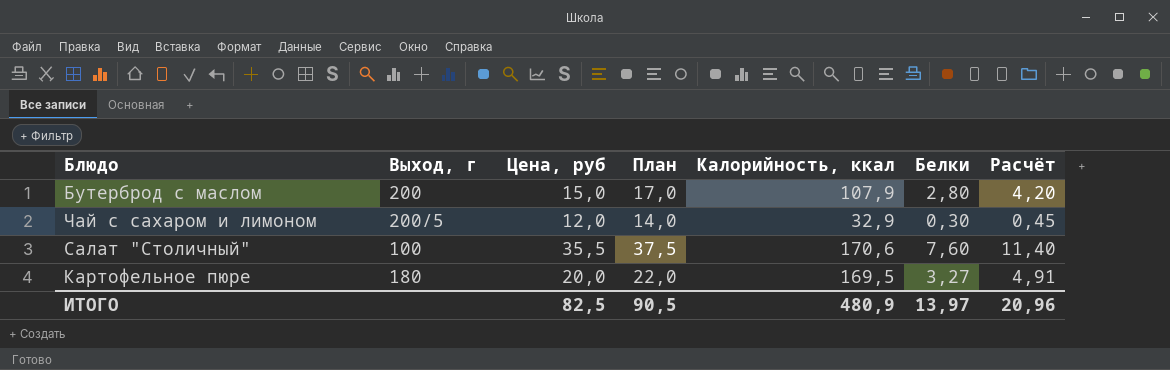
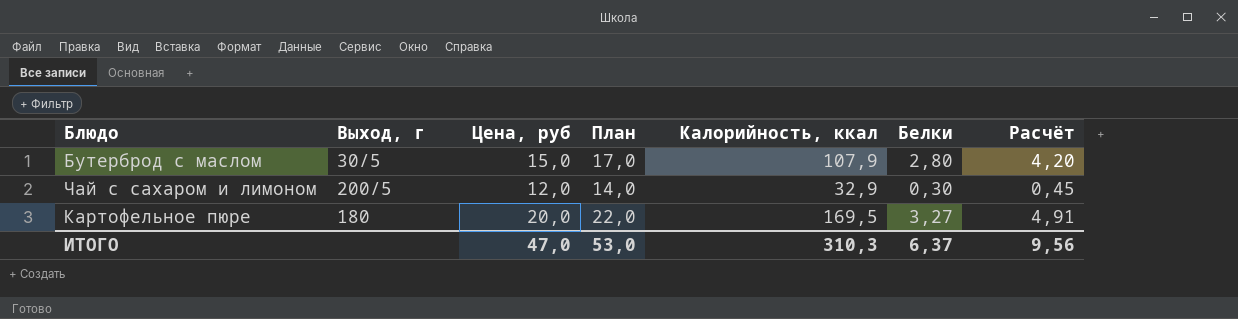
row Салат "Столичный": 100 | 35,5 | 37,5 | 170,6 | 7,60 | 11,40 -> none
Бутерброд с маслом | Выход, г: 200 -> 30/5
ИТОГО | Цена, руб: 82,5 -> 47,0
ИТОГО | План: 90,5 -> 53,0
ИТОГО | Калорийность, ккал: 480,9 -> 310,3
ИТОГО | Белки: 13,97 -> 6,37
ИТОГО | Расчёт: 20,96 -> 9,56

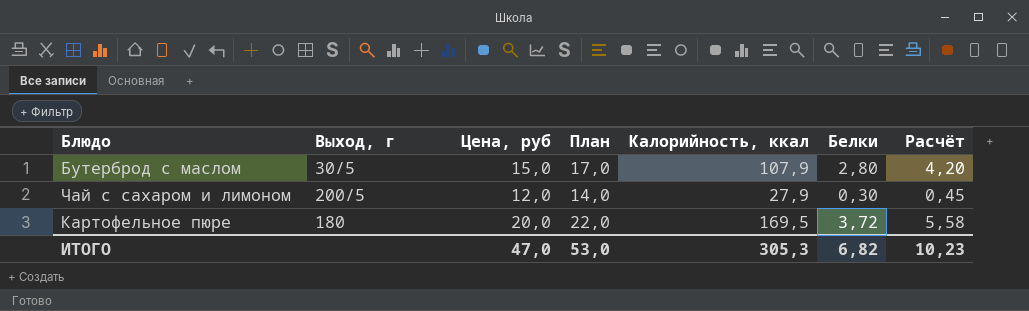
Чай с сахаром и лимоном | Калорийность, ккал: 32,9 -> 27,9
Картофельное пюре | Белки: 3,27 -> 3,72
Картофельное пюре | Расчёт: 4,91 -> 5,58
ИТОГО | Калорийность, ккал: 310,3 -> 305,3
ИТОГО | Белки: 6,37 -> 6,82
ИТОГО | Расчёт: 9,56 -> 10,23

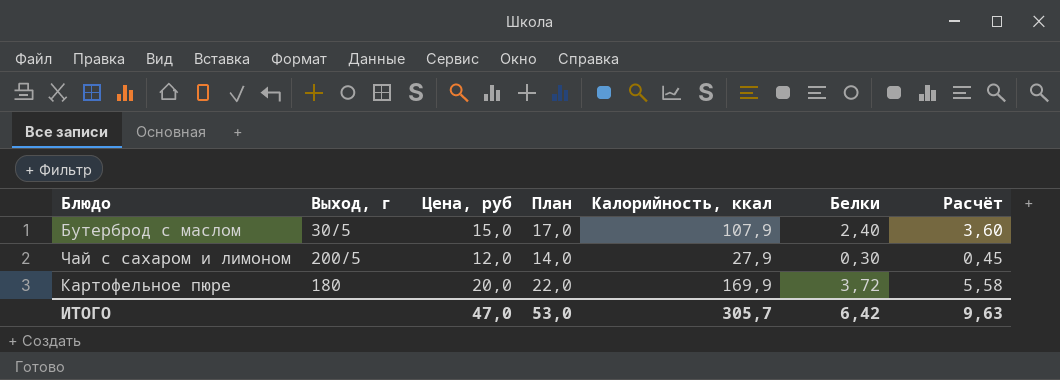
Бутерброд с маслом | Белки: 2,80 -> 2,40
Бутерброд с маслом | Расчёт: 4,20 -> 3,60
Картофельное пюре | Калорийность, ккал: 169,5 -> 169,9
ИТОГО | Калорийность, ккал: 305,3 -> 305,7
ИТОГО | Белки: 6,82 -> 6,42
ИТОГО | Расчёт: 10,23 -> 9,63

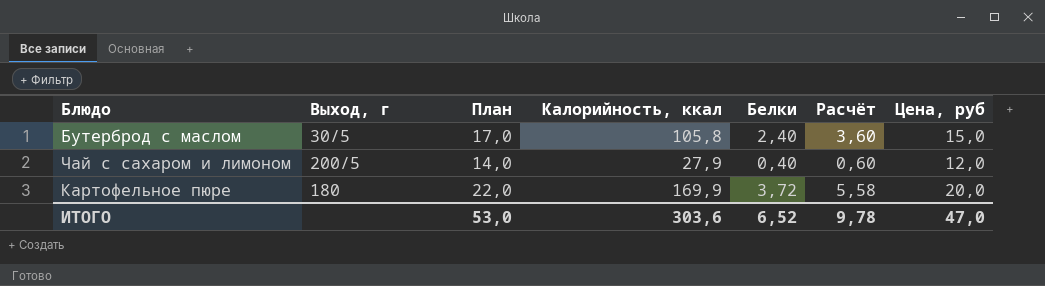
column Цена, руб | position: 3 -> 7
Бутерброд с маслом | Калорийность, ккал: 107,9 -> 105,8
Чай с сахаром и лимоном | Белки: 0,30 -> 0,40
Чай с сахаром и лимоном | Расчёт: 0,45 -> 0,60
ИТОГО | Калорийность, ккал: 305,7 -> 303,6
ИТОГО | Белки: 6,42 -> 6,52
ИТОГО | Расчёт: 9,63 -> 9,78

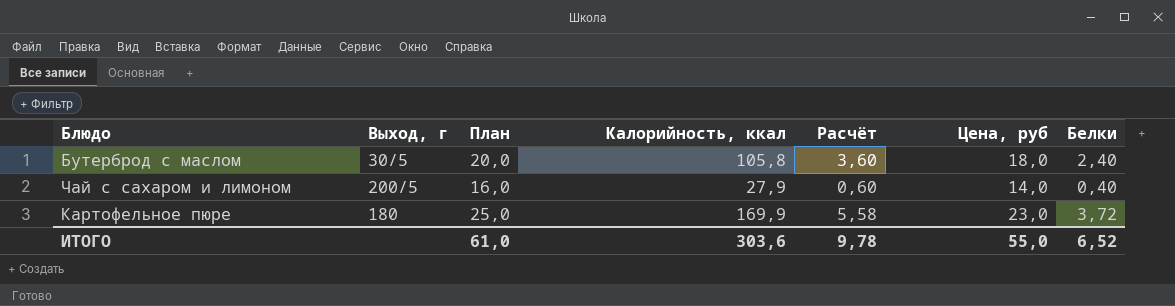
column Белки | position: 5 -> 7
Бутерброд с маслом | План: 17,0 -> 20,0
Бутерброд с маслом | Цена, руб: 15,0 -> 18,0
Чай с сахаром и лимоном | План: 14,0 -> 16,0
Чай с сахаром и лимоном | Цена, руб: 12,0 -> 14,0
Картофельное пюре | План: 22,0 -> 25,0
Картофельное пюре | Цена, руб: 20,0 -> 23,0
ИТОГО | План: 53,0 -> 61,0
ИТОГО | Цена, руб: 47,0 -> 55,0

